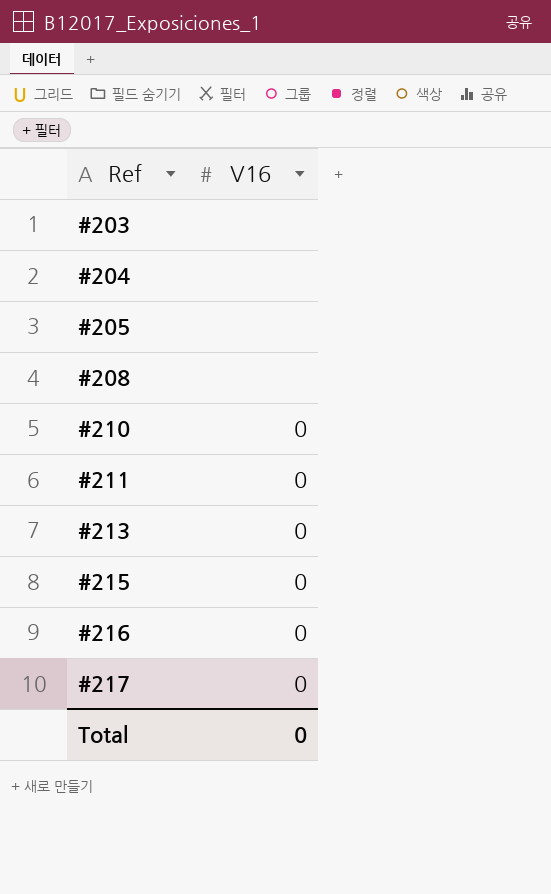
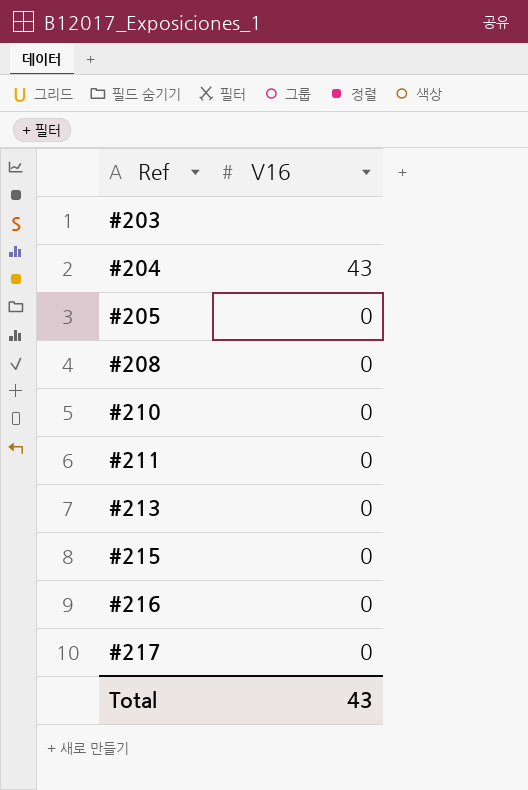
#204 | V16: none -> 43
#205 | V16: none -> 0
#208 | V16: none -> 0
Total | V16: 0 -> 43

